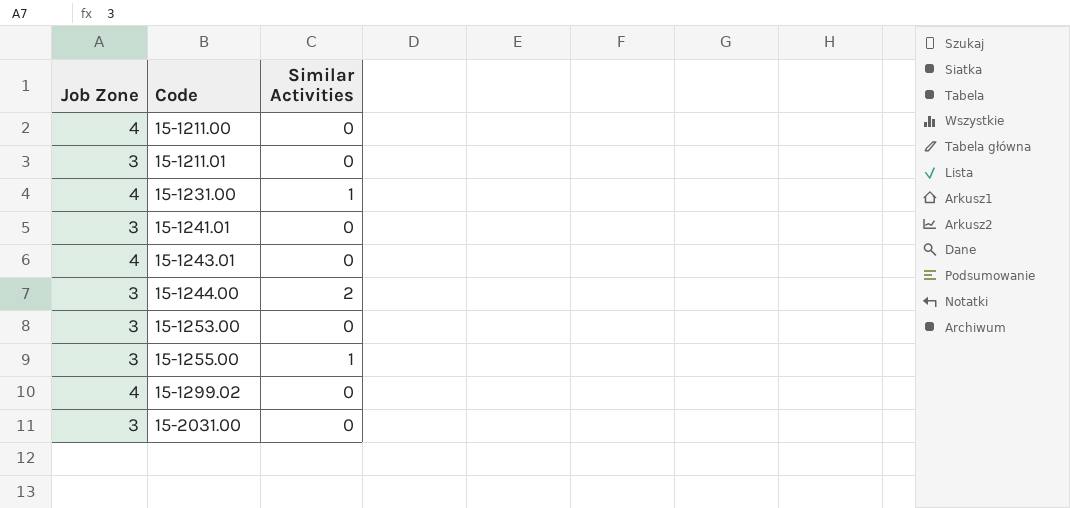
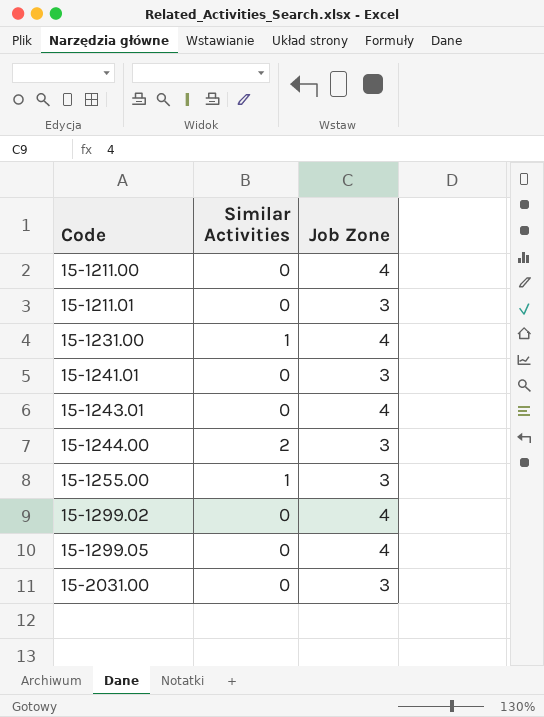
column Job Zone | position: 1 -> 3
row 15-1253.00: 3 | 0 -> none
row 15-1299.05: none -> 0 | 4

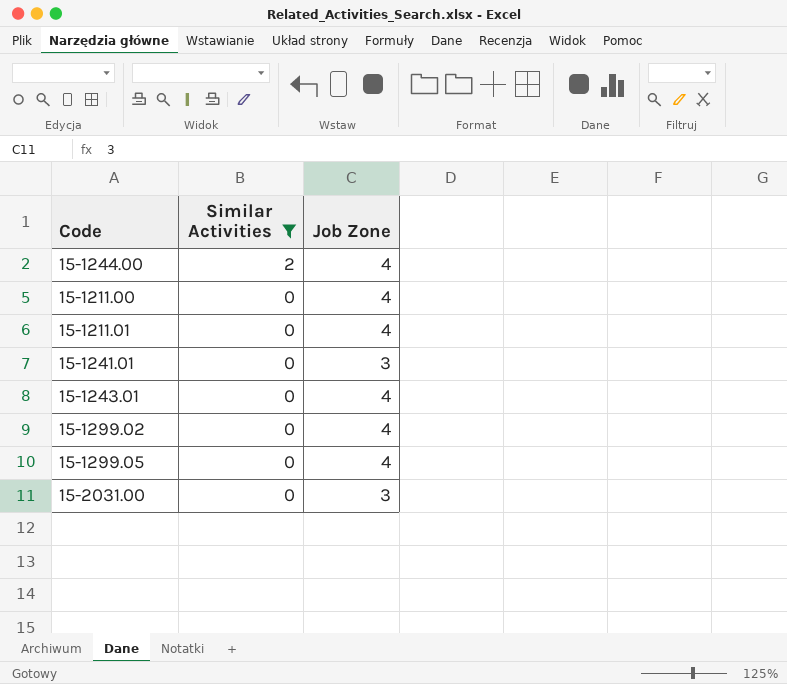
filter: none -> Similar Activities != 1
row order: Code ascending -> Similar Activities descending
15-1244.00 | Job Zone: 3 -> 4
15-1211.01 | Job Zone: 3 -> 4

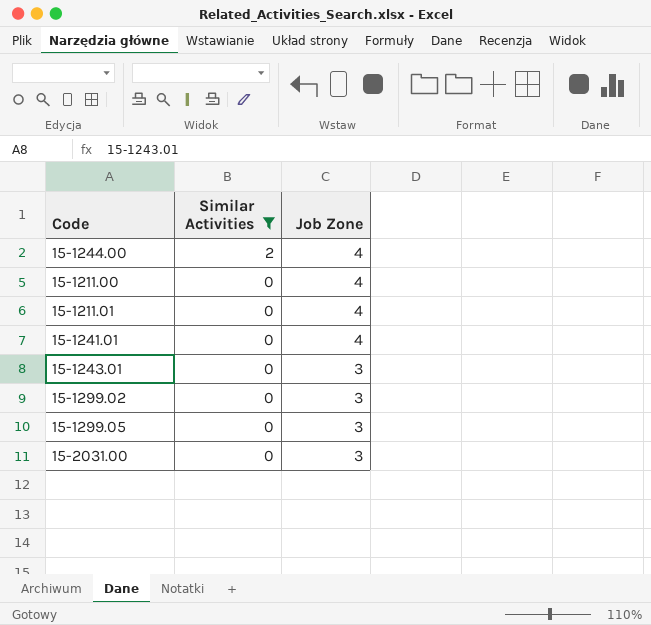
15-1241.01 | Job Zone: 3 -> 4
15-1243.01 | Job Zone: 4 -> 3
15-1299.02 | Job Zone: 4 -> 3
15-1299.05 | Job Zone: 4 -> 3

